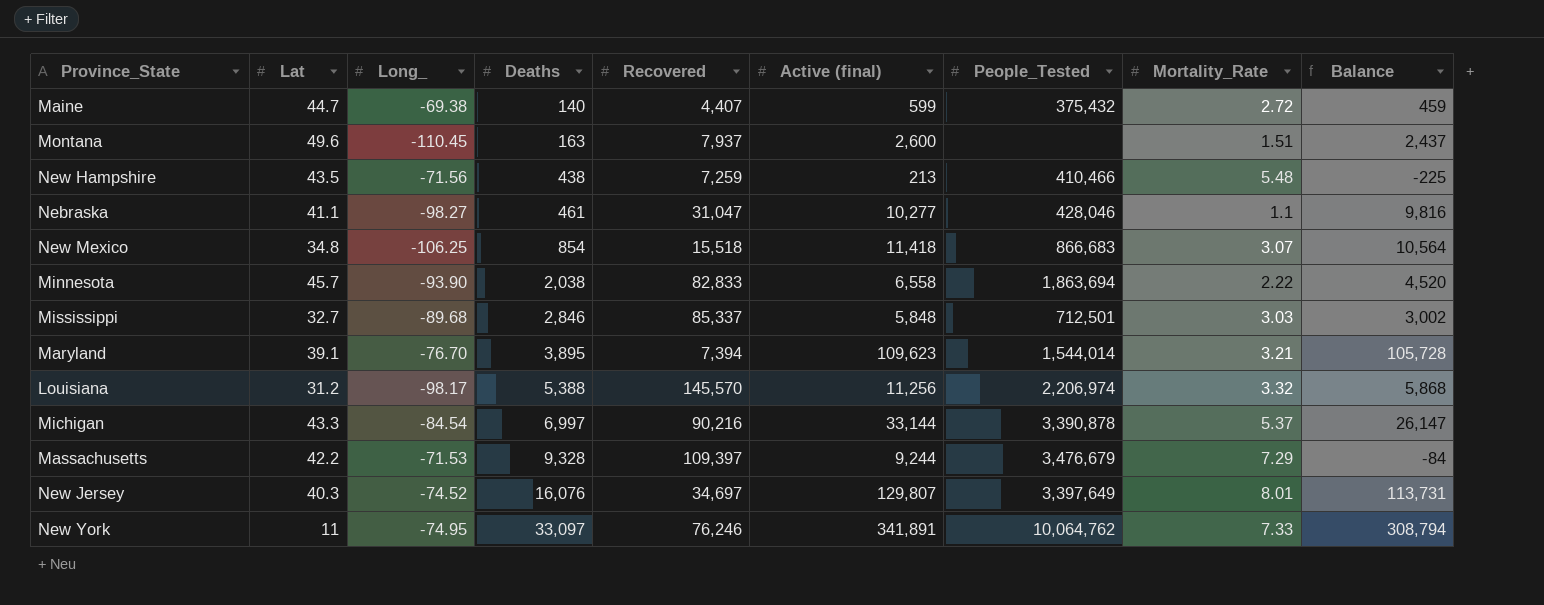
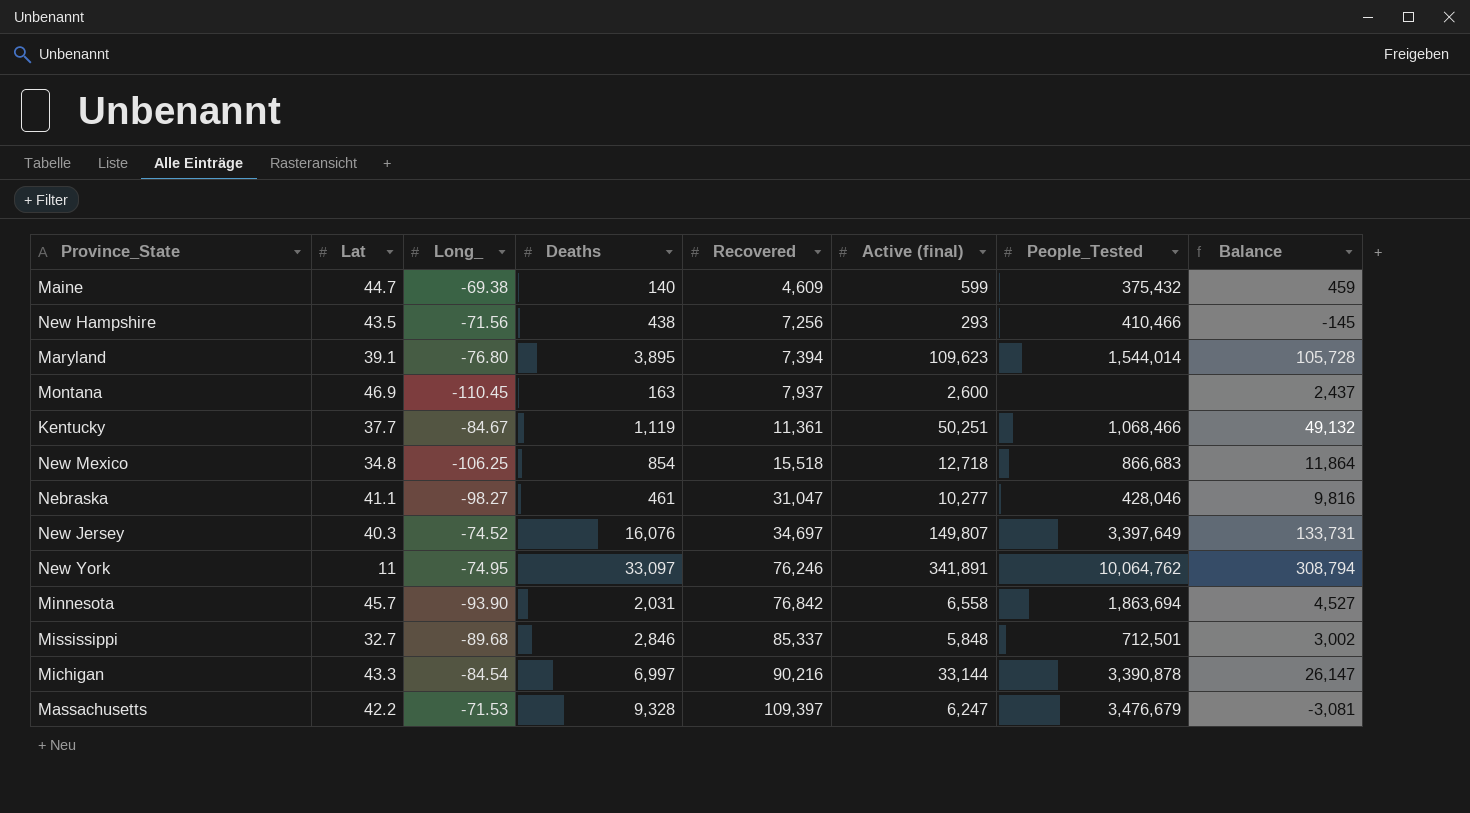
row order: Deaths ascending -> Recovered ascending
column Mortality_Rate | position: 8 -> none
row Louisiana: 31.2 | -98.17 | 5,388 | 145,570 | 11,256 | 2,206,974 | 3.32 | 5,868 -> none
Maine | Recovered: 4,407 -> 4,609
New Hampshire | Recovered: 7,259 -> 7,256
New Hampshire | Active (final): 213 -> 293
New Hampshire | Balance: -225 -> -145
Maryland | Long_: -76.70 -> -76.80
Montana | Lat: 49.6 -> 46.9
row Kentucky: none -> 37.7 | -84.67 | 1,119 | 11,361 | 50,251 | 1,068,466 | 49,132
New Mexico | Active (final): 11,418 -> 12,718
New Mexico | Balance: 10,564 -> 11,864
New Jersey | Active (final): 129,807 -> 149,807
New Jersey | Balance: 113,731 -> 133,731
Minnesota | Deaths: 2,038 -> 2,031
Minnesota | Recovered: 82,833 -> 76,842
Minnesota | Balance: 4,520 -> 4,527
Massachusetts | Active (final): 9,244 -> 6,247
Massachusetts | Balance: -84 -> -3,081

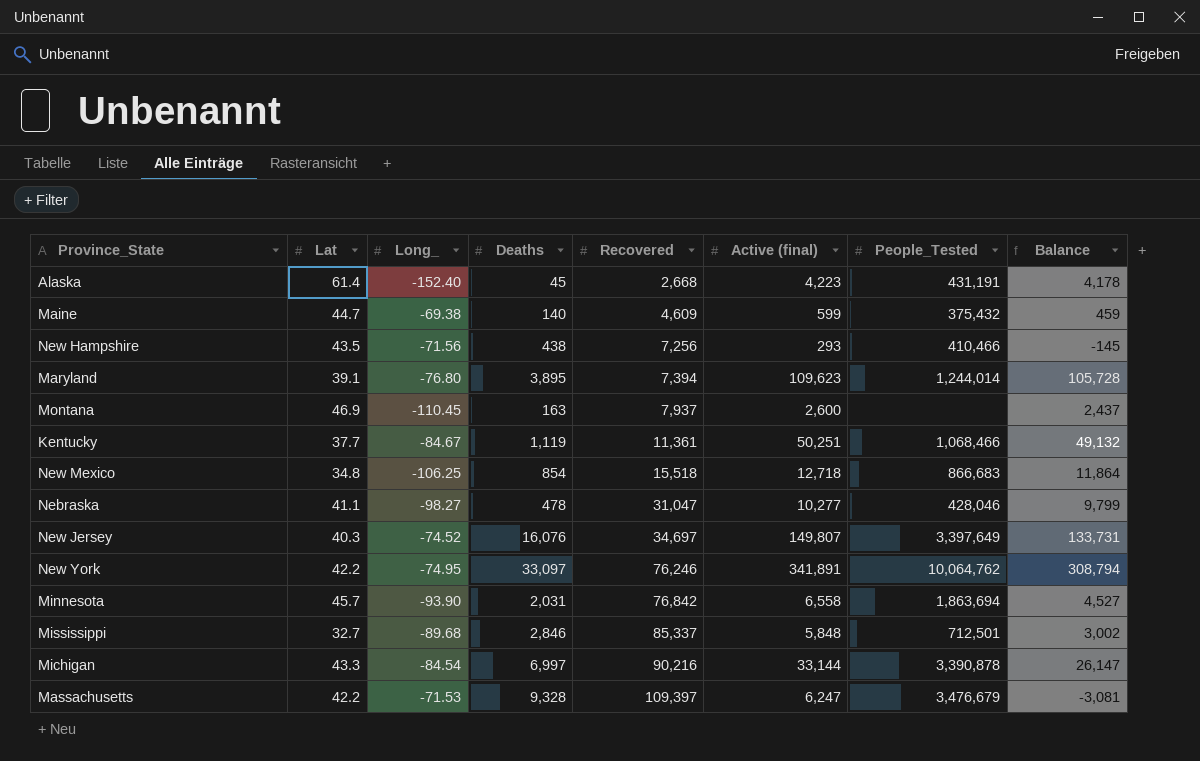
row Alaska: none -> 61.4 | -152.40 | 45 | 2,668 | 4,223 | 431,191 | 4,178
Maryland | People_Tested: 1,544,014 -> 1,244,014
Nebraska | Deaths: 461 -> 478
Nebraska | Balance: 9,816 -> 9,799
New York | Lat: 11 -> 42.2

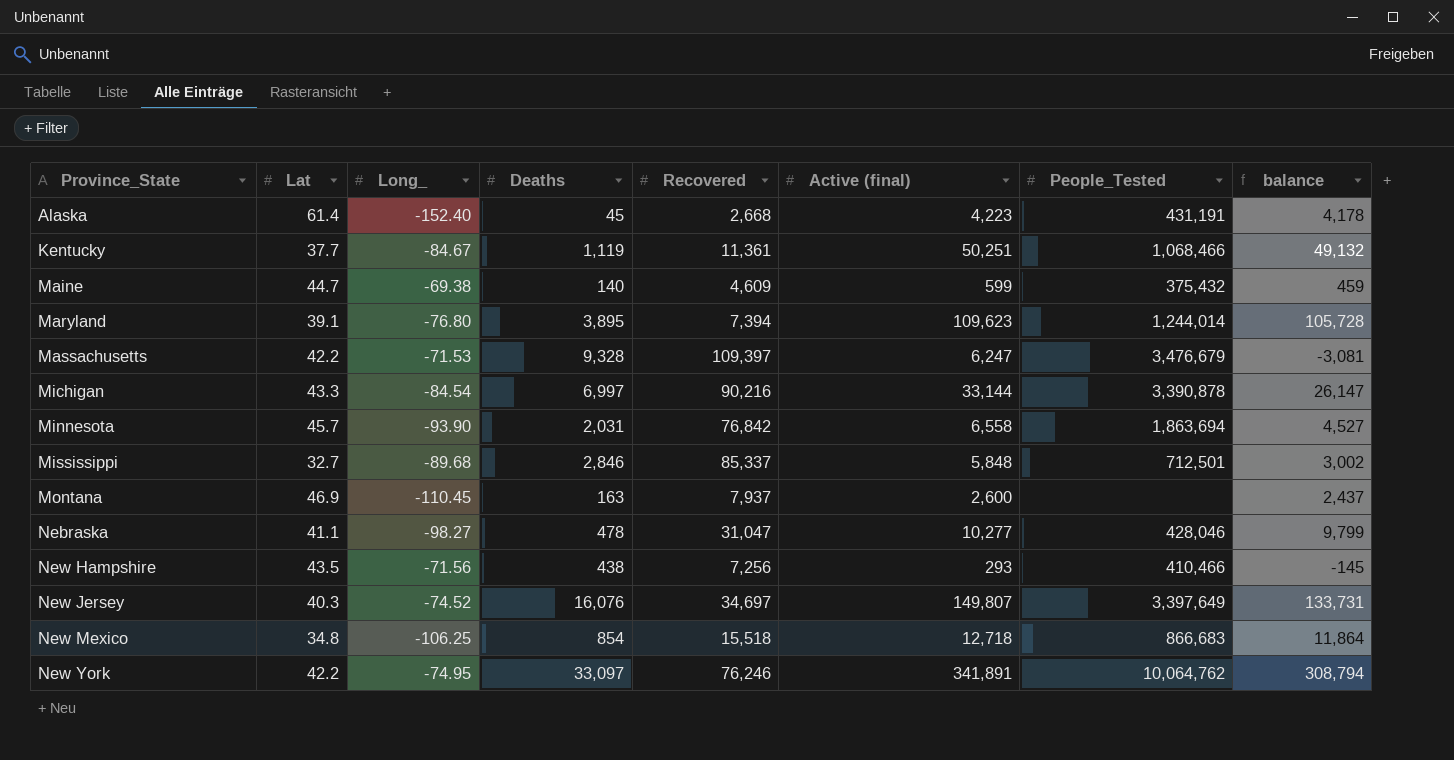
row order: Recovered ascending -> Province_State ascending
column name: Balance -> balance

